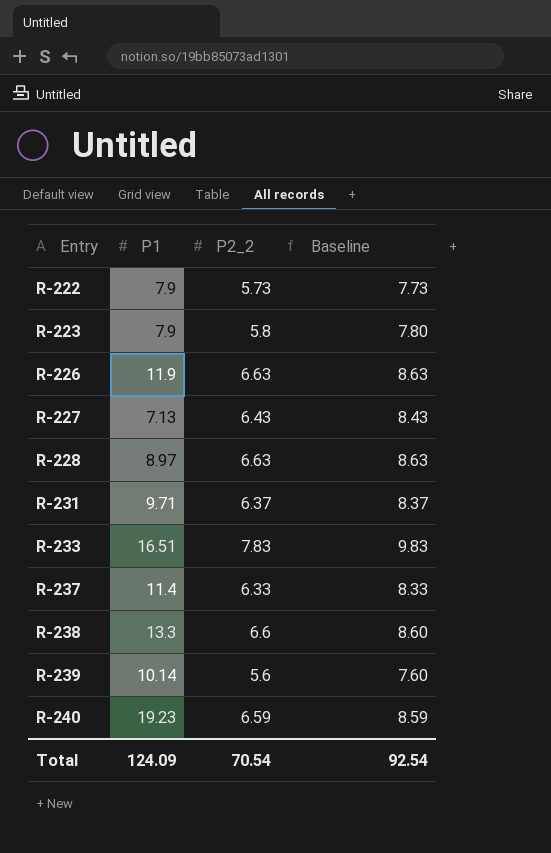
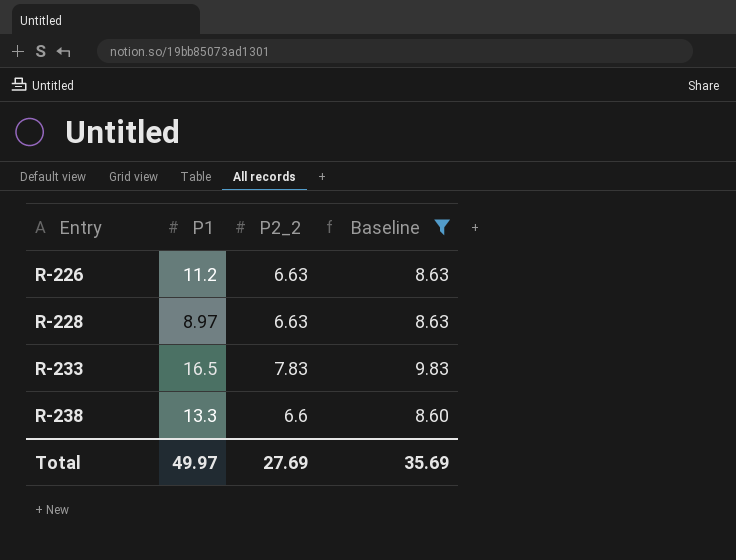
filter: none -> Baseline >= 8.60
R-226 | P1: 11.9 -> 11.2
R-233 | P1: 16.51 -> 16.5
Total | P1: 124.09 -> 49.97
Total | P2_2: 70.54 -> 27.69
Total | Baseline: 92.54 -> 35.69

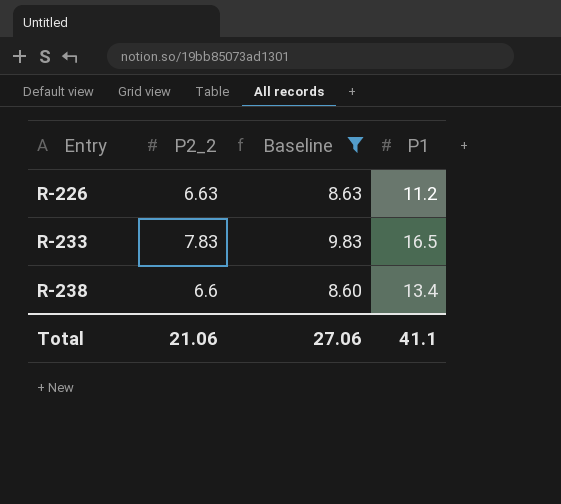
column P1 | position: 2 -> 4
row R-228: 8.97 | 6.63 | 8.63 -> none
R-238 | P1: 13.3 -> 13.4
Total | P2_2: 27.69 -> 21.06
Total | Baseline: 35.69 -> 27.06
Total | P1: 49.97 -> 41.1

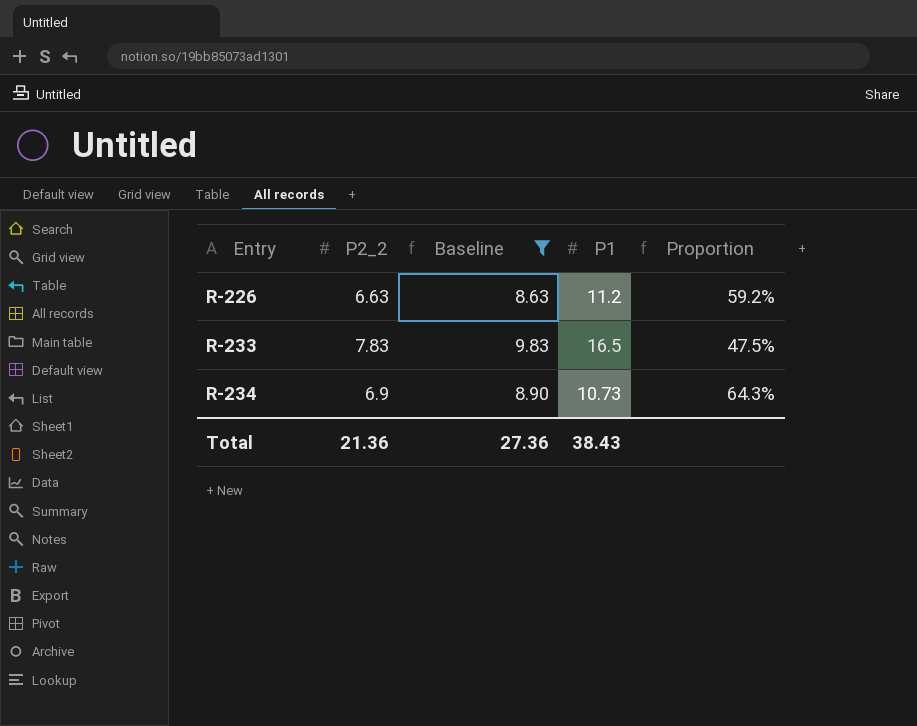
column Proportion | formula: none -> [P2_2] / [P1]
row R-238: 6.6 | 8.60 | 13.4 -> none
row R-234: none -> 6.9 | 8.90 | 10.73 | 64.3%
Total | P2_2: 21.06 -> 21.36
Total | Baseline: 27.06 -> 27.36
Total | P1: 41.1 -> 38.43

